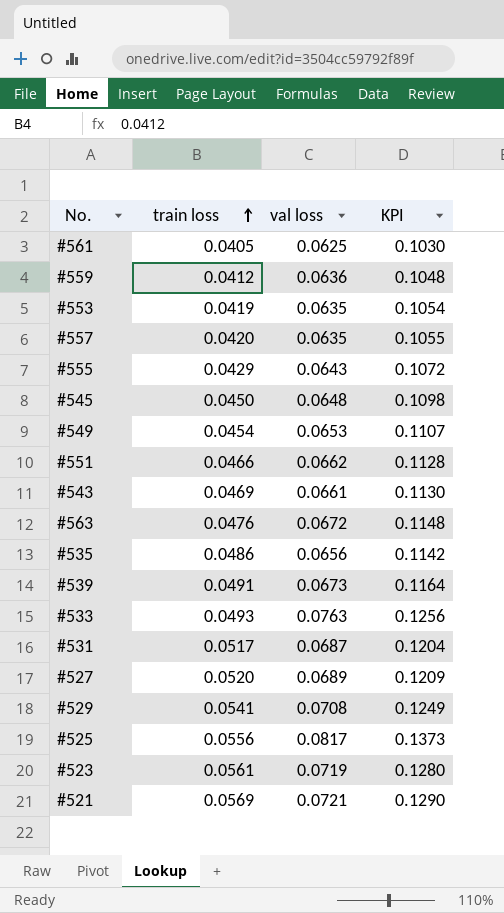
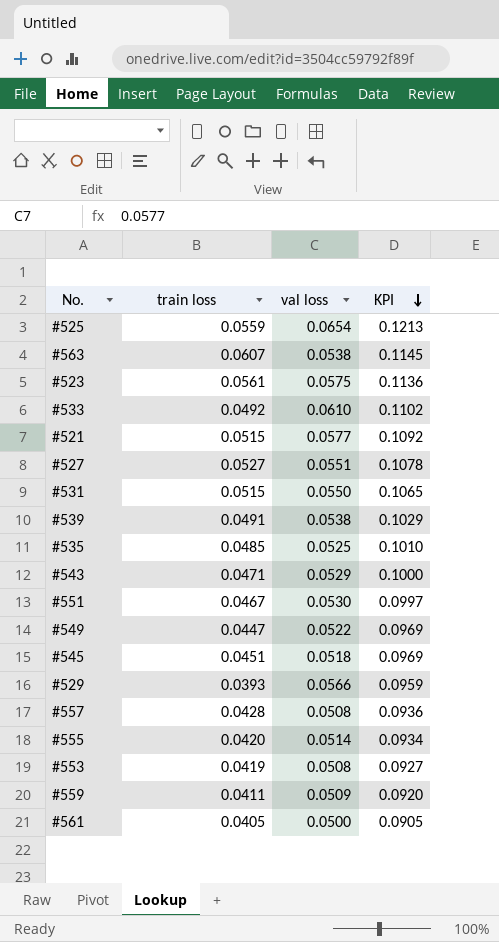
row order: train loss ascending -> KPI descending
#525 | train loss: 0.0556 -> 0.0559
#525 | val loss: 0.0817 -> 0.0654
#525 | KPI: 0.1373 -> 0.1213
#563 | train loss: 0.0476 -> 0.0607
#563 | val loss: 0.0672 -> 0.0538
#563 | KPI: 0.1148 -> 0.1145
#523 | val loss: 0.0719 -> 0.0575
#523 | KPI: 0.1280 -> 0.1136
#533 | train loss: 0.0493 -> 0.0492
#533 | val loss: 0.0763 -> 0.0610
#533 | KPI: 0.1256 -> 0.1102
#521 | train loss: 0.0569 -> 0.0515
#521 | val loss: 0.0721 -> 0.0577
#521 | KPI: 0.1290 -> 0.1092
#527 | train loss: 0.0520 -> 0.0527
#527 | val loss: 0.0689 -> 0.0551
#527 | KPI: 0.1209 -> 0.1078
#531 | train loss: 0.0517 -> 0.0515
#531 | val loss: 0.0687 -> 0.0550
#531 | KPI: 0.1204 -> 0.1065
#539 | val loss: 0.0673 -> 0.0538
#539 | KPI: 0.1164 -> 0.1029
#535 | train loss: 0.0486 -> 0.0485
#535 | val loss: 0.0656 -> 0.0525
#535 | KPI: 0.1142 -> 0.1010
#543 | train loss: 0.0469 -> 0.0471
#543 | val loss: 0.0661 -> 0.0529
#543 | KPI: 0.1130 -> 0.1000
#551 | train loss: 0.0466 -> 0.0467
#551 | val loss: 0.0662 -> 0.0530
#551 | KPI: 0.1128 -> 0.0997
#549 | train loss: 0.0454 -> 0.0447
#549 | val loss: 0.0653 -> 0.0522
#549 | KPI: 0.1107 -> 0.0969
#545 | train loss: 0.0450 -> 0.0451
#545 | val loss: 0.0648 -> 0.0518
#545 | KPI: 0.1098 -> 0.0969
#529 | train loss: 0.0541 -> 0.0393
#529 | val loss: 0.0708 -> 0.0566
#529 | KPI: 0.1249 -> 0.0959
#557 | train loss: 0.0420 -> 0.0428
#557 | val loss: 0.0635 -> 0.0508
#557 | KPI: 0.1055 -> 0.0936
#555 | train loss: 0.0429 -> 0.0420
#555 | val loss: 0.0643 -> 0.0514
#555 | KPI: 0.1072 -> 0.0934
#553 | val loss: 0.0635 -> 0.0508
#553 | KPI: 0.1054 -> 0.0927
#559 | train loss: 0.0412 -> 0.0411
#559 | val loss: 0.0636 -> 0.0509
#559 | KPI: 0.1048 -> 0.0920
#561 | val loss: 0.0625 -> 0.0500
#561 | KPI: 0.1030 -> 0.0905

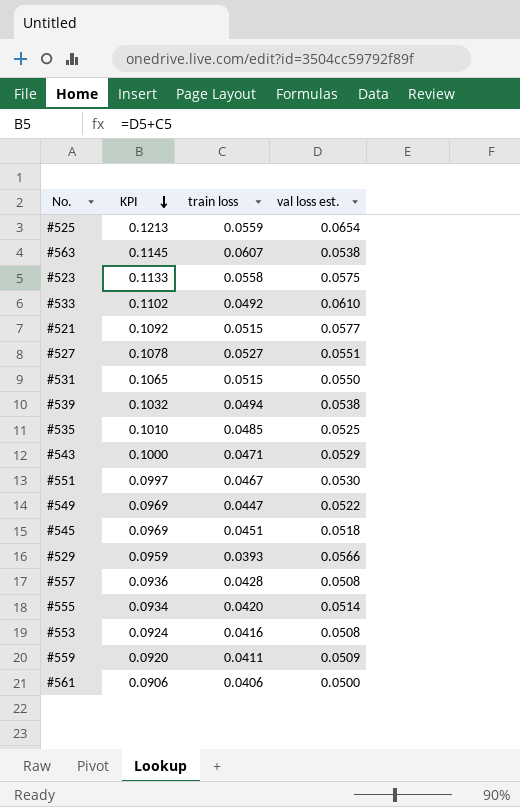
column KPI | position: 4 -> 2
column name: val loss -> val loss est.
#523 | KPI: 0.1136 -> 0.1133
#523 | train loss: 0.0561 -> 0.0558
#539 | KPI: 0.1029 -> 0.1032
#539 | train loss: 0.0491 -> 0.0494
#553 | KPI: 0.0927 -> 0.0924
#553 | train loss: 0.0419 -> 0.0416
#561 | KPI: 0.0905 -> 0.0906
#561 | train loss: 0.0405 -> 0.0406

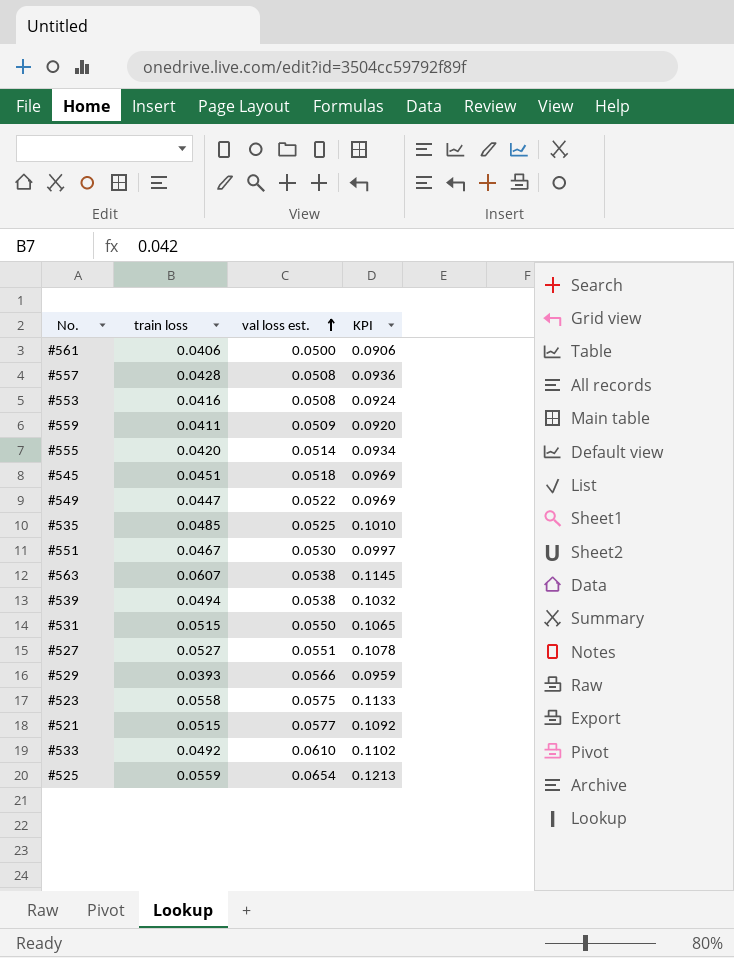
row order: KPI descending -> val loss est. ascending
column KPI | position: 2 -> 4
row #543: 0.1000 | 0.0471 | 0.0529 -> none

